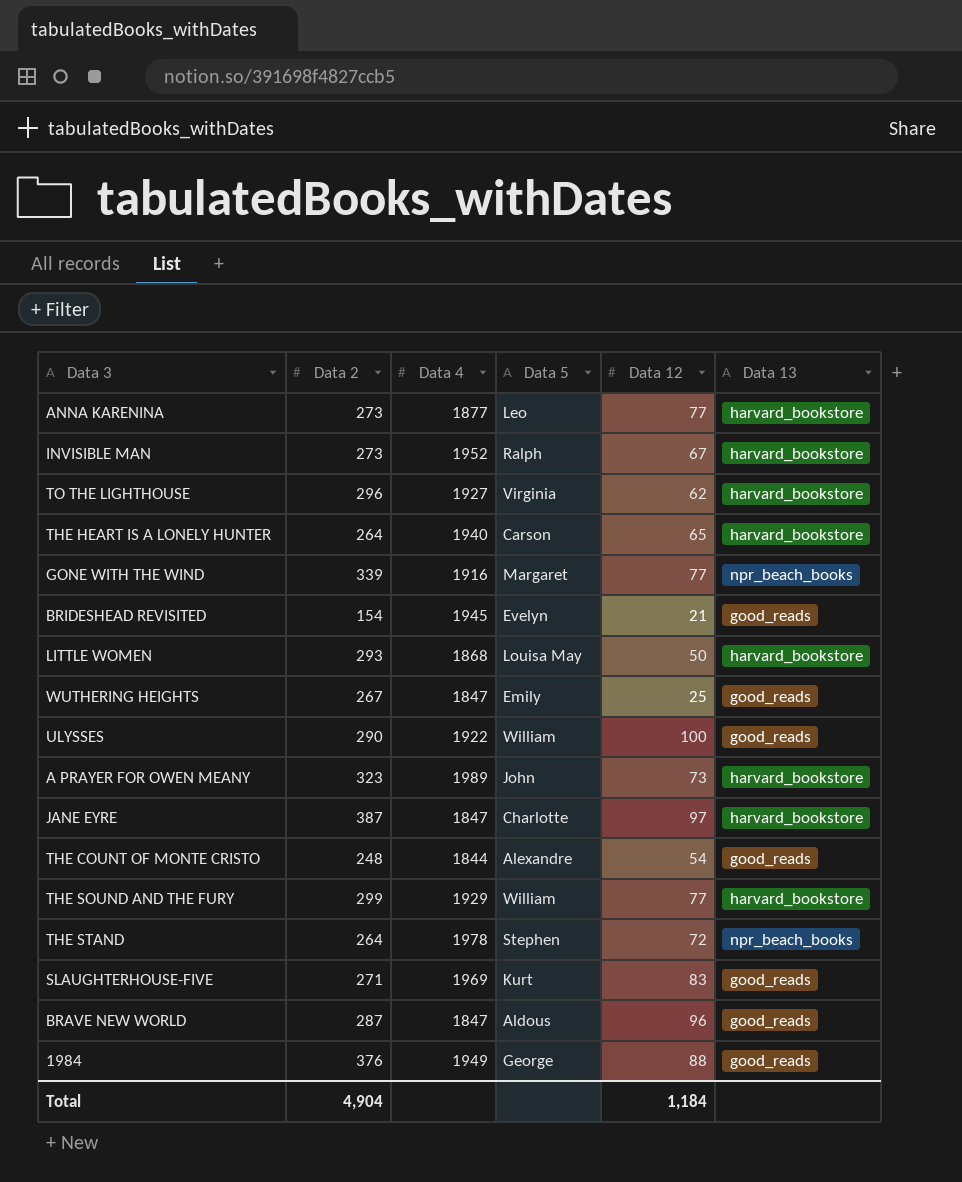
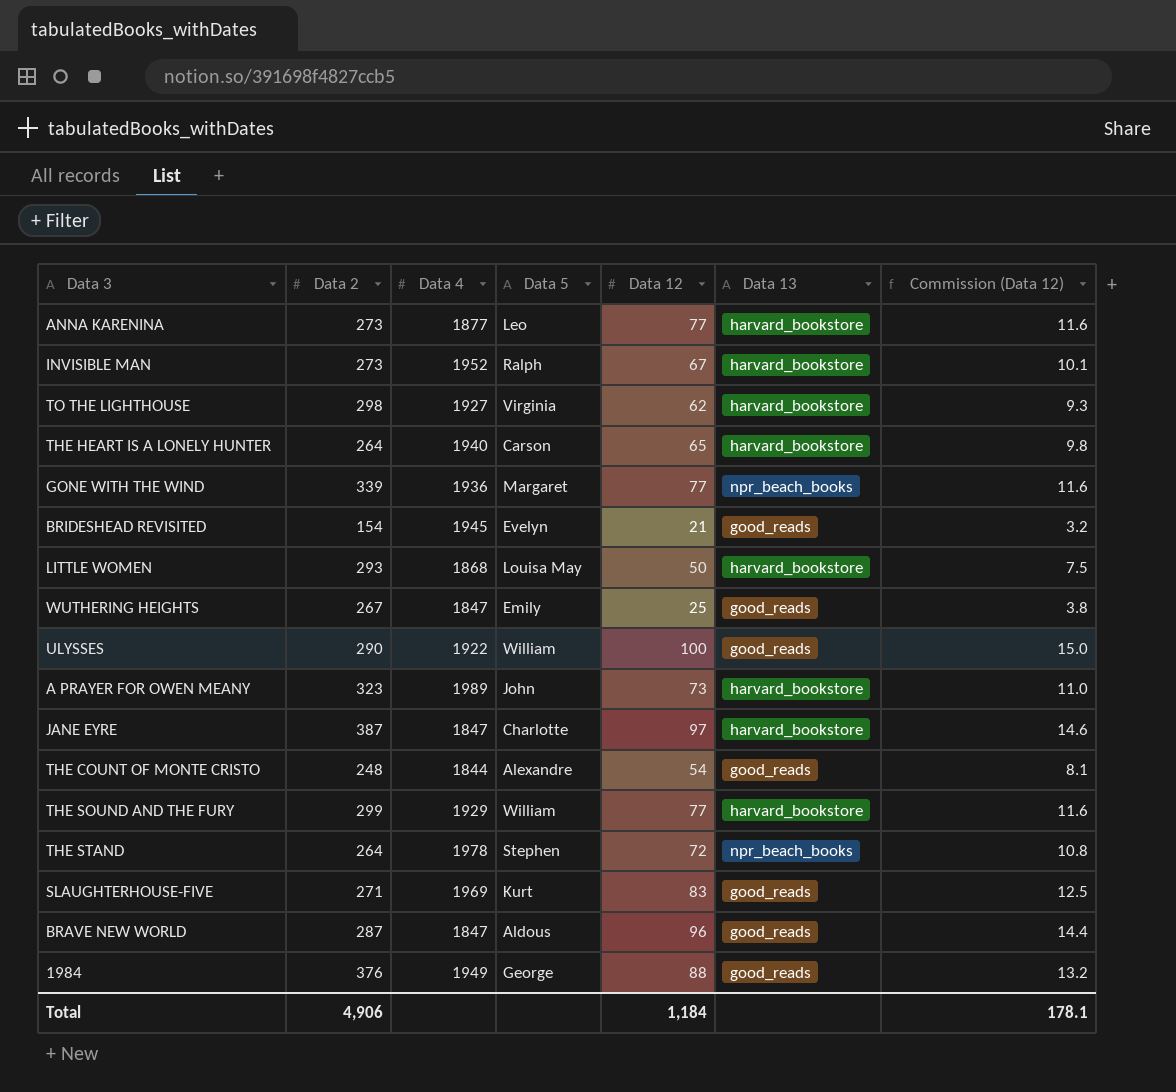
column Commission (Data 12) | formula: none -> [Data 12] * 0.15
TO THE LIGHTHOUSE | Data 2: 296 -> 298
GONE WITH THE WIND | Data 4: 1916 -> 1936
Total | Data 2: 4,904 -> 4,906

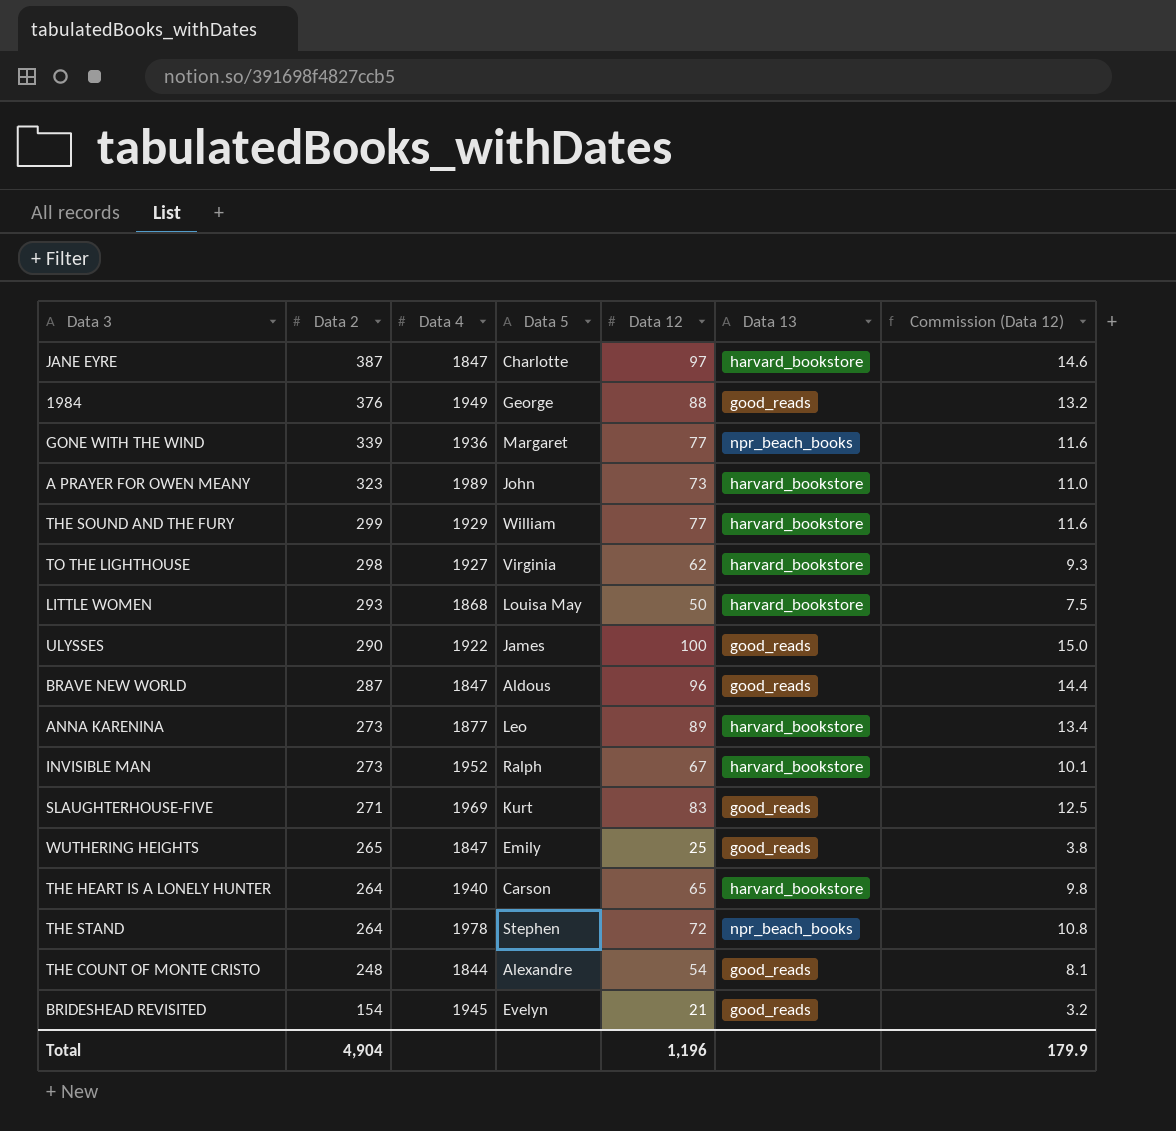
row order: none -> Data 2 descending
ULYSSES | Data 5: William -> James
ANNA KARENINA | Data 12: 77 -> 89
ANNA KARENINA | Commission (Data 12): 11.6 -> 13.4
WUTHERING HEIGHTS | Data 2: 267 -> 265
Total | Data 2: 4,906 -> 4,904
Total | Data 12: 1,184 -> 1,196
Total | Commission (Data 12): 178.1 -> 179.9

